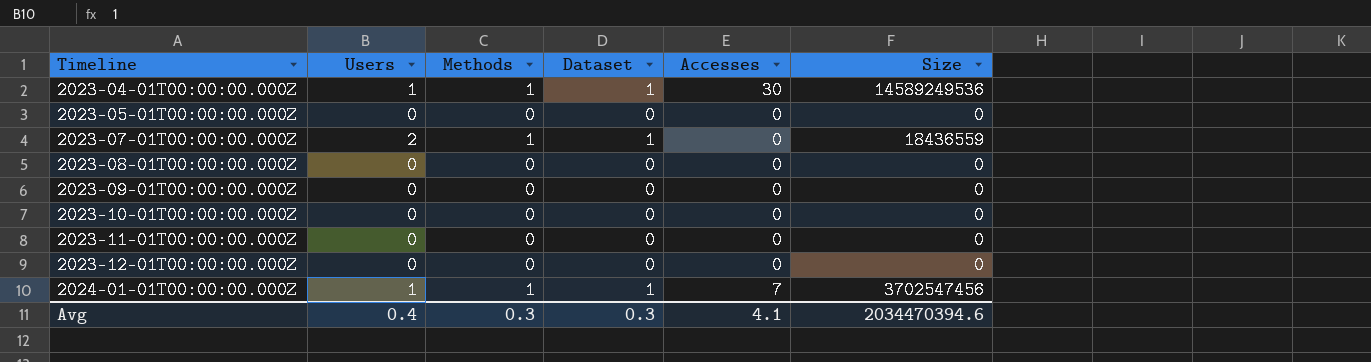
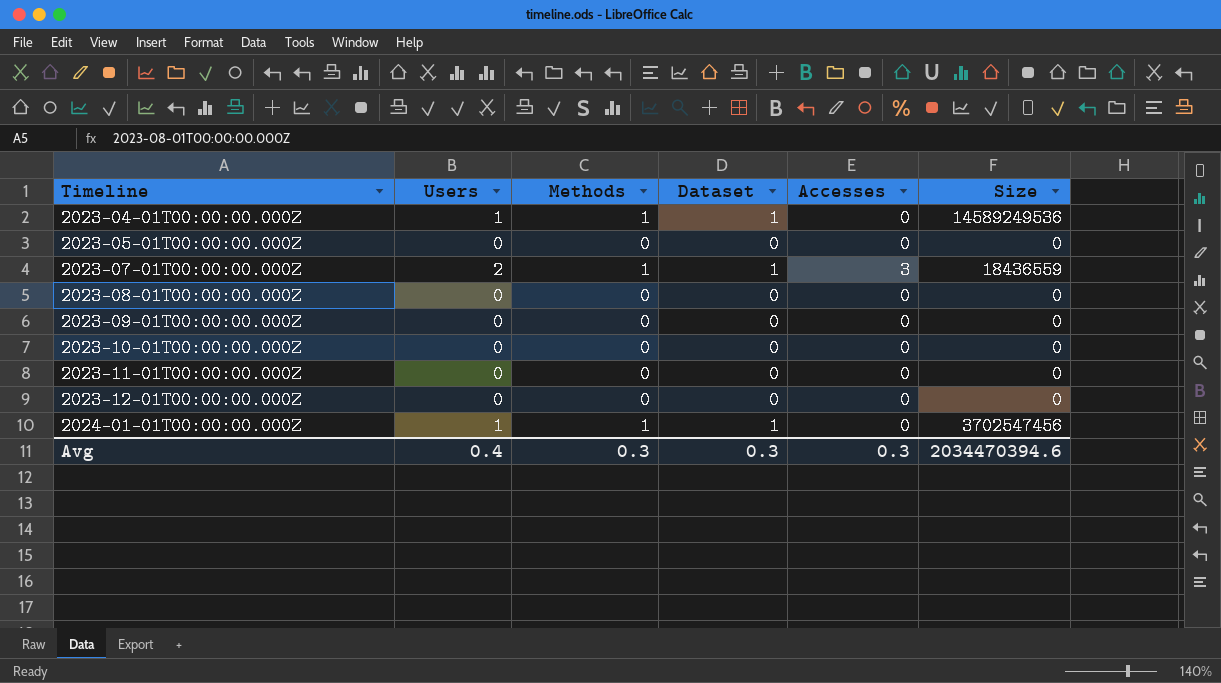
2023-04-01T00:00:00.000Z | Accesses: 30 -> 0
2023-07-01T00:00:00.000Z | Accesses: 0 -> 3
2024-01-01T00:00:00.000Z | Accesses: 7 -> 0
Avg | Accesses: 4.1 -> 0.3

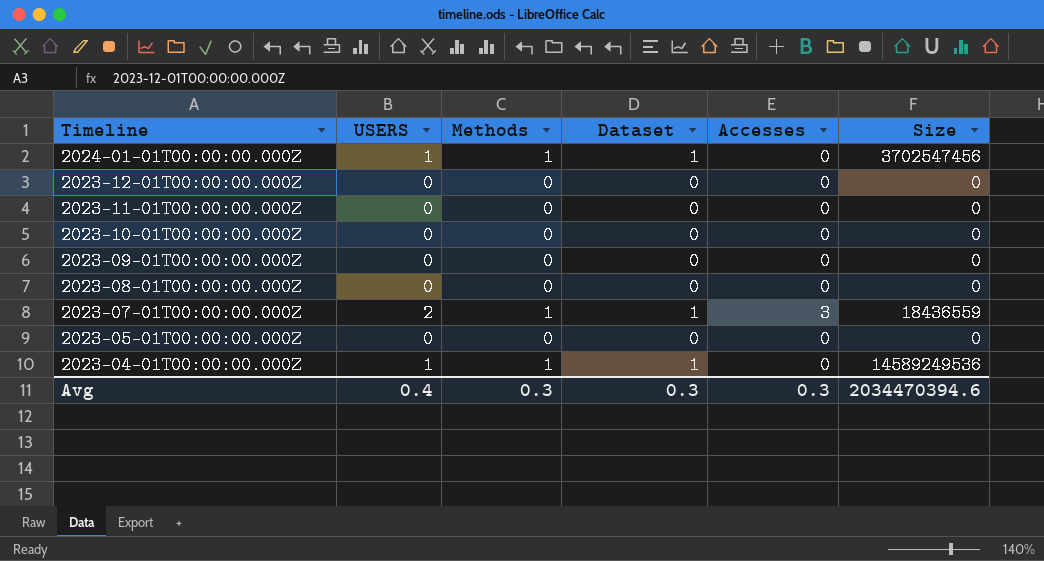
row order: Timeline ascending -> Timeline descending
column name: Users -> USERS

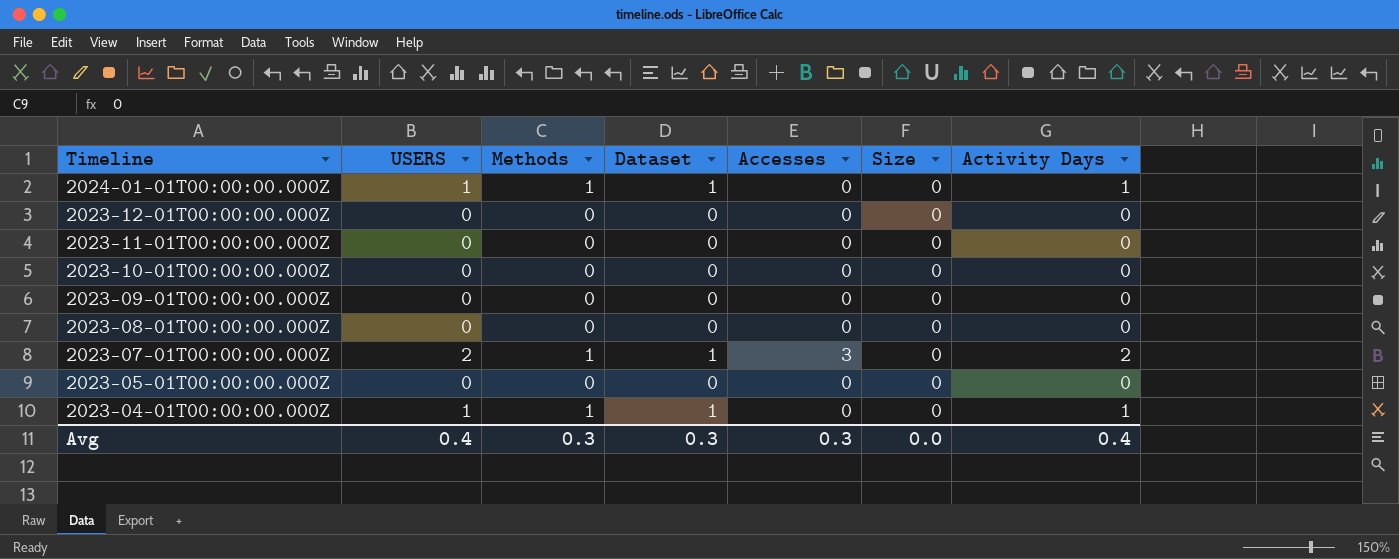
column Activity Days | position: none -> 7
2024-01-01T00:00:00.000Z | Size: 3702547456 -> 0
2023-07-01T00:00:00.000Z | Size: 18436559 -> 0
2023-04-01T00:00:00.000Z | Size: 14589249536 -> 0
Avg | Size: 2034470394.6 -> 0.0

